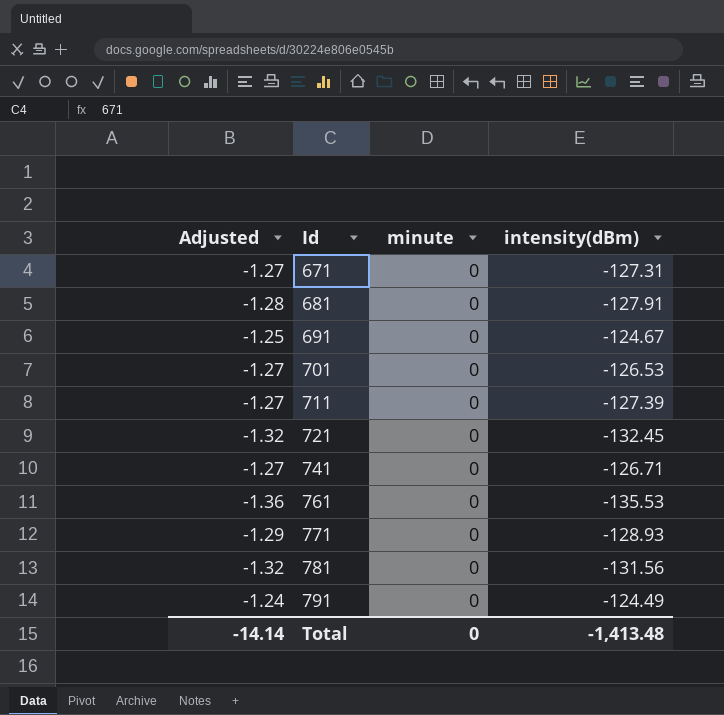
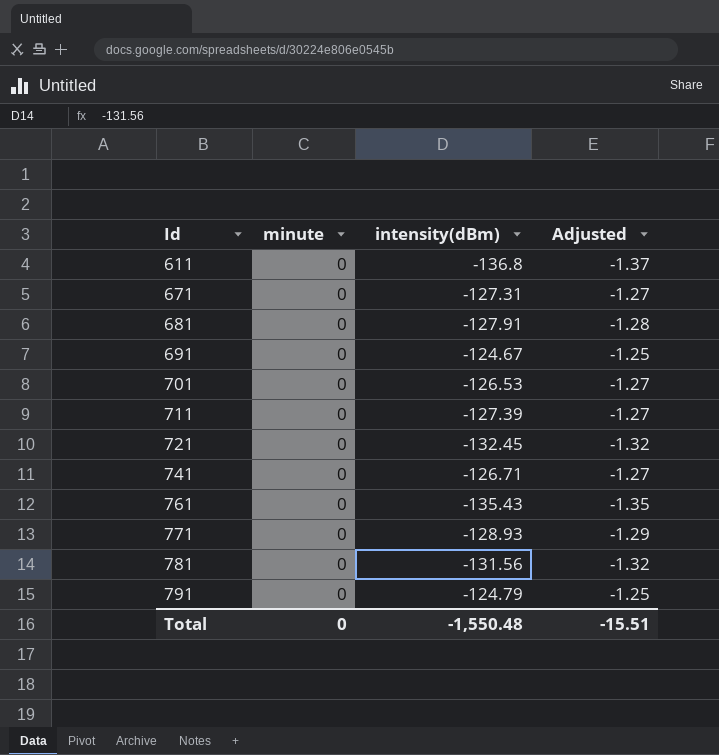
column Adjusted | position: 1 -> 4
row 611: none -> 0 | -136.8 | -1.37
761 | intensity(dBm): -135.53 -> -135.43
761 | Adjusted: -1.36 -> -1.35
791 | intensity(dBm): -124.49 -> -124.79
791 | Adjusted: -1.24 -> -1.25
Total | intensity(dBm): -1,413.48 -> -1,550.48
Total | Adjusted: -14.14 -> -15.51

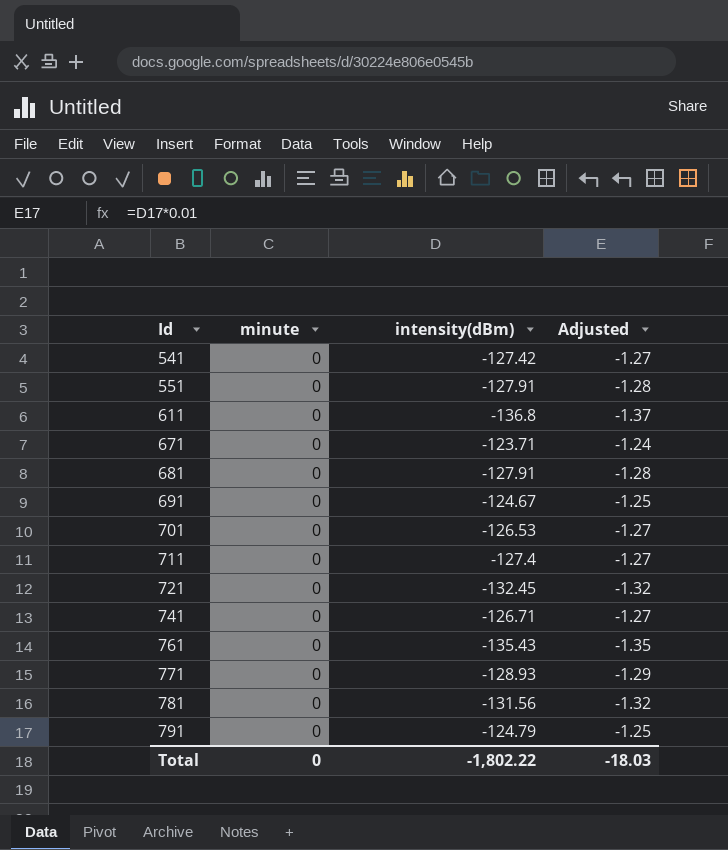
row 541: none -> 0 | -127.42 | -1.27
row 551: none -> 0 | -127.91 | -1.28
671 | intensity(dBm): -127.31 -> -123.71
671 | Adjusted: -1.27 -> -1.24
711 | intensity(dBm): -127.39 -> -127.4
Total | intensity(dBm): -1,550.48 -> -1,802.22
Total | Adjusted: -15.51 -> -18.03

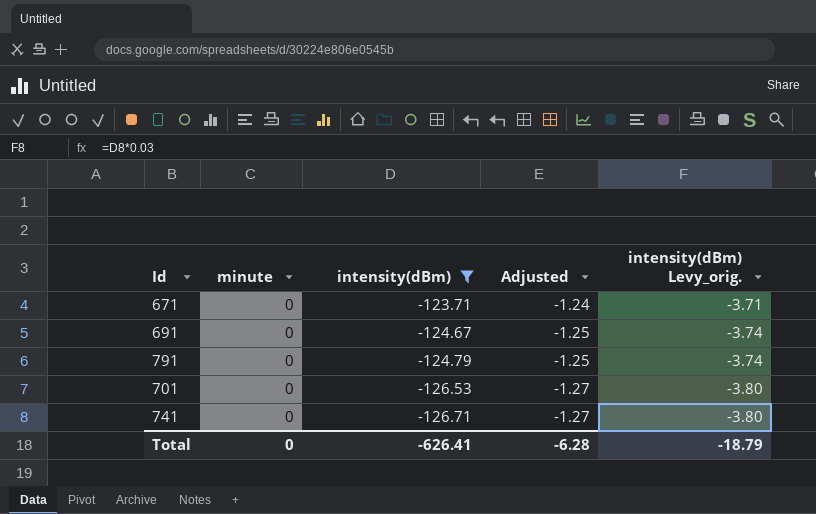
filter: none -> intensity(dBm) >= -126.71
row order: Id ascending -> intensity(dBm) descending
column intensity(dBm) Levy_orig. | formula: none -> [intensity(dBm)] * 0.03
Total | intensity(dBm): -1,802.22 -> -626.41
Total | Adjusted: -18.03 -> -6.28

